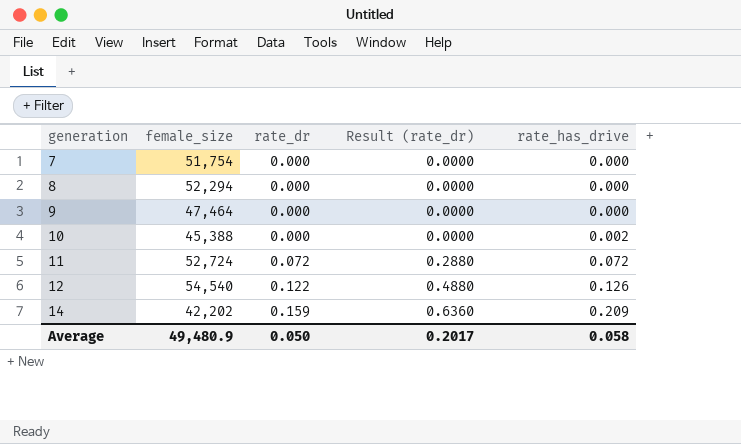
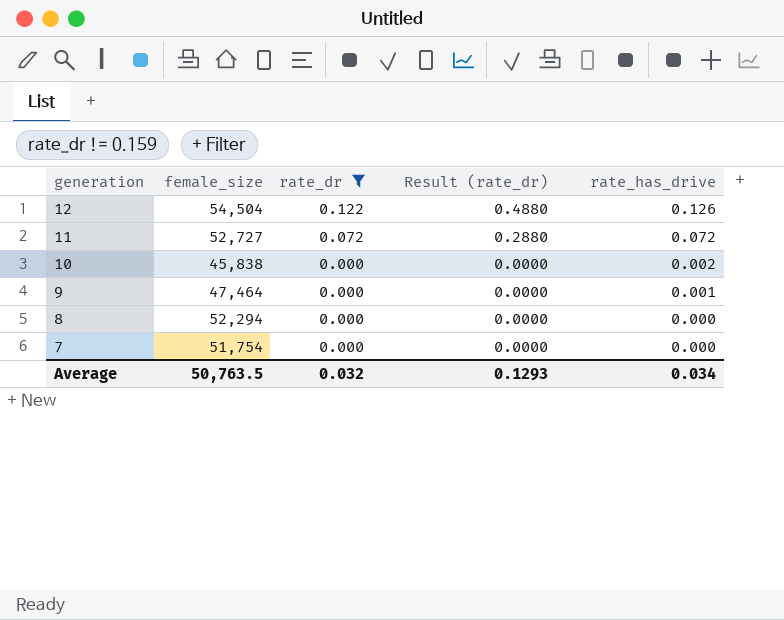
filter: none -> rate_dr != 0.159
row order: generation ascending -> generation descending
12 | female_size: 54,540 -> 54,504
11 | female_size: 52,724 -> 52,727
10 | female_size: 45,388 -> 45,838
9 | rate_has_drive: 0.000 -> 0.001
Average | female_size: 49,480.9 -> 50,763.5
Average | rate_dr: 0.050 -> 0.032
Average | Result (rate_dr): 0.2017 -> 0.1293
Average | rate_has_drive: 0.058 -> 0.034

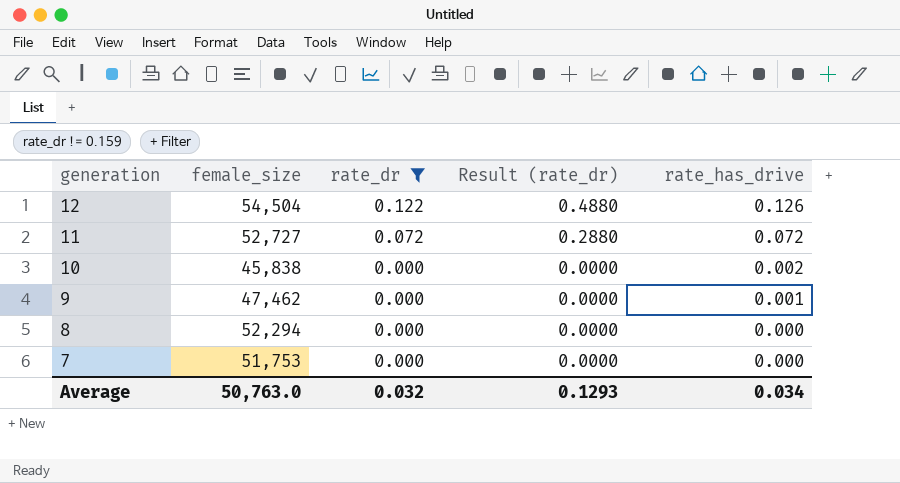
9 | female_size: 47,464 -> 47,462
7 | female_size: 51,754 -> 51,753
Average | female_size: 50,763.5 -> 50,763.0

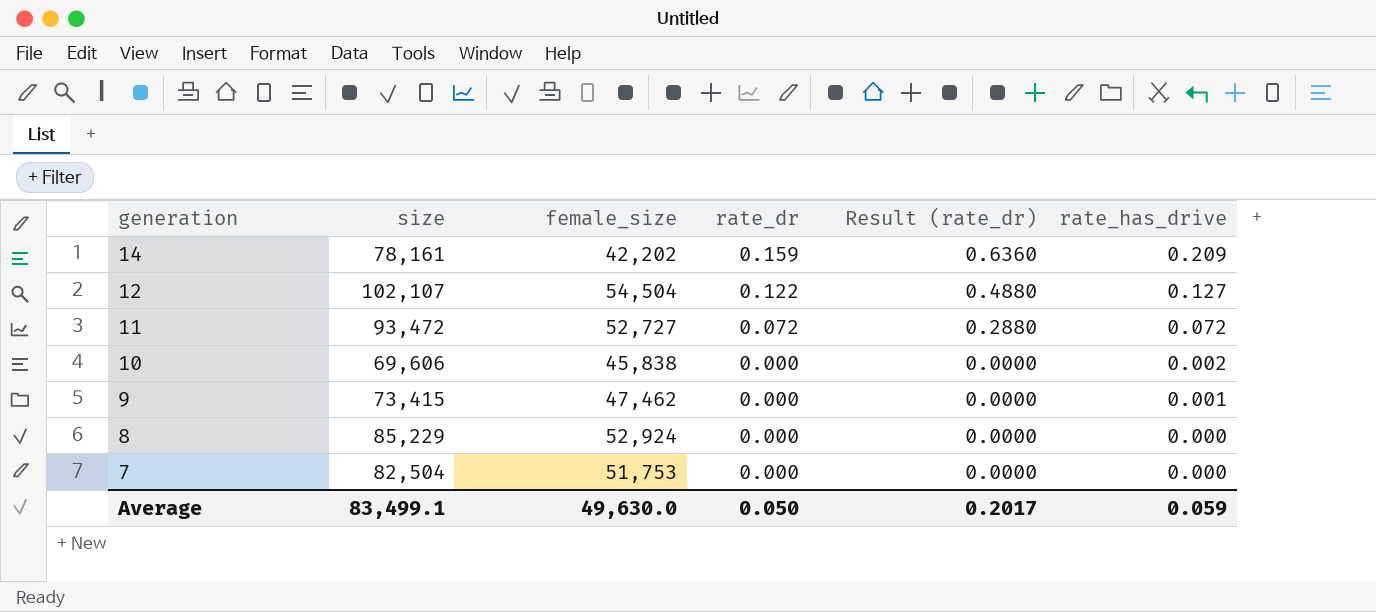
filter: rate_dr != 0.159 -> none
column size | position: none -> 2
12 | rate_has_drive: 0.126 -> 0.127
8 | female_size: 52,294 -> 52,924
Average | female_size: 50,763.0 -> 49,630.0
Average | rate_dr: 0.032 -> 0.050
Average | Result (rate_dr): 0.1293 -> 0.2017
Average | rate_has_drive: 0.034 -> 0.059

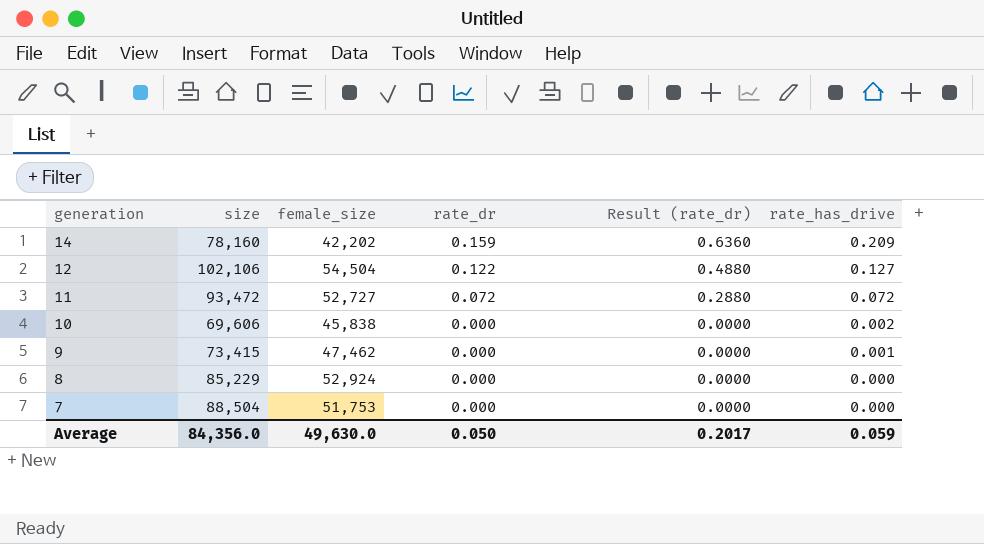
14 | size: 78,161 -> 78,160
12 | size: 102,107 -> 102,106
7 | size: 82,504 -> 88,504
Average | size: 83,499.1 -> 84,356.0

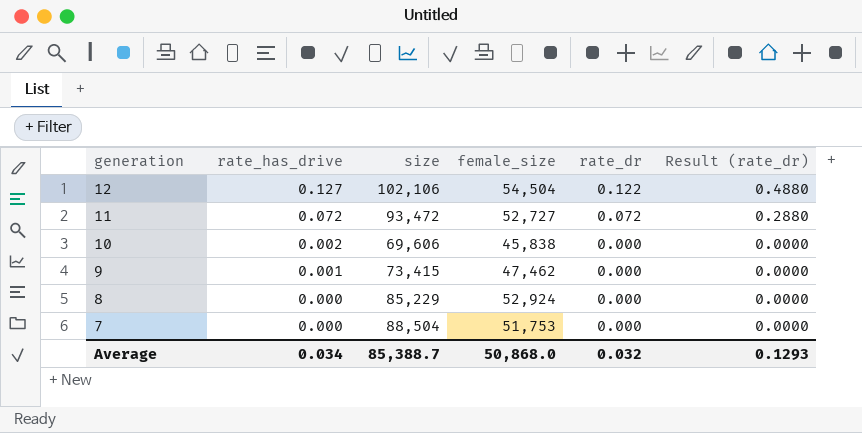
column rate_has_drive | position: 6 -> 2
row 14: 78,160 | 42,202 | 0.159 | 0.6360 | 0.209 -> none
Average | rate_has_drive: 0.059 -> 0.034
Average | size: 84,356.0 -> 85,388.7
Average | female_size: 49,630.0 -> 50,868.0
Average | rate_dr: 0.050 -> 0.032
Average | Result (rate_dr): 0.2017 -> 0.1293

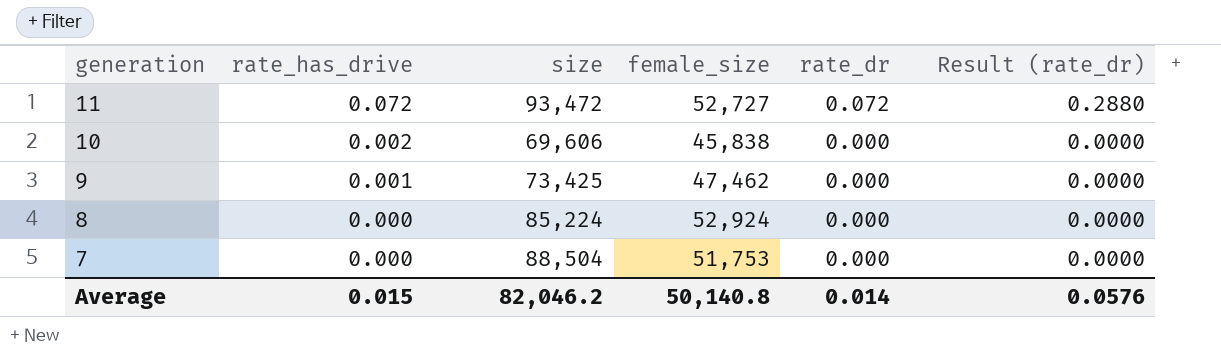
row 12: 0.127 | 102,106 | 54,504 | 0.122 | 0.4880 -> none
9 | size: 73,415 -> 73,425
8 | size: 85,229 -> 85,224
Average | rate_has_drive: 0.034 -> 0.015
Average | size: 85,388.7 -> 82,046.2
Average | female_size: 50,868.0 -> 50,140.8
Average | rate_dr: 0.032 -> 0.014
Average | Result (rate_dr): 0.1293 -> 0.0576

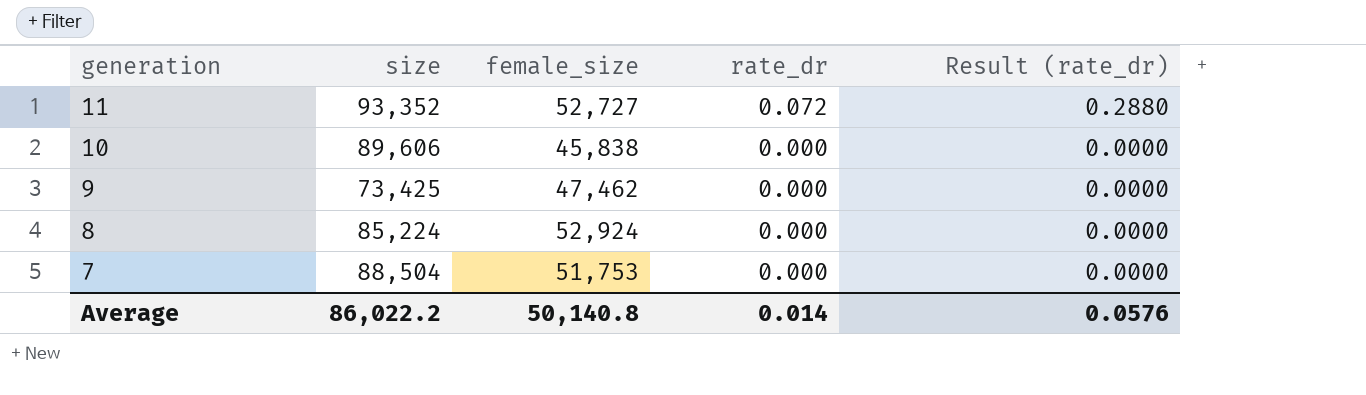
column rate_has_drive | position: 2 -> none
11 | size: 93,472 -> 93,352
10 | size: 69,606 -> 89,606
Average | size: 82,046.2 -> 86,022.2

